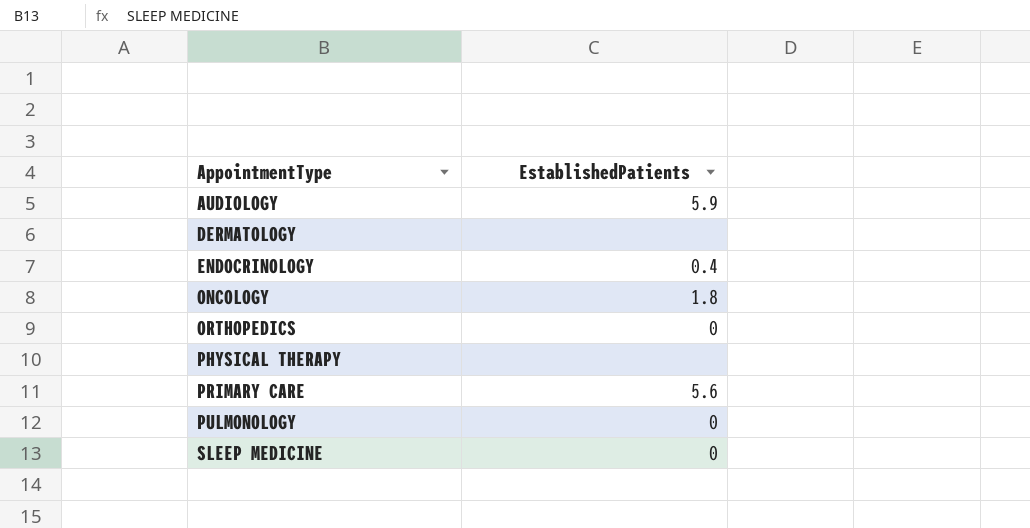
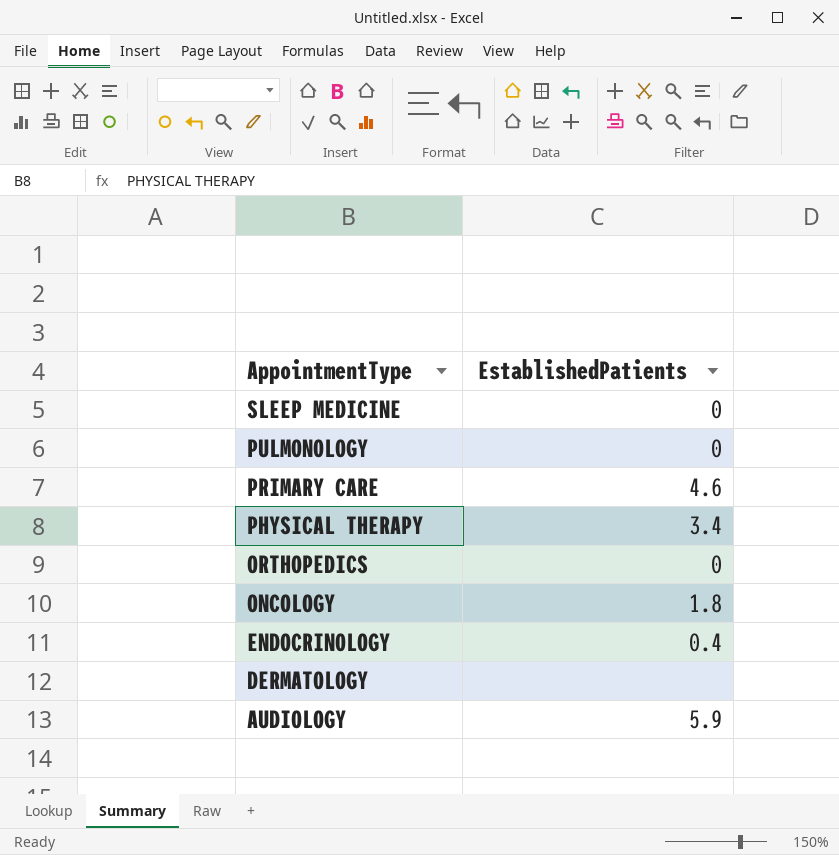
row order: AppointmentType ascending -> AppointmentType descending
PRIMARY CARE | EstablishedPatients: 5.6 -> 4.6
PHYSICAL THERAPY | EstablishedPatients: none -> 3.4

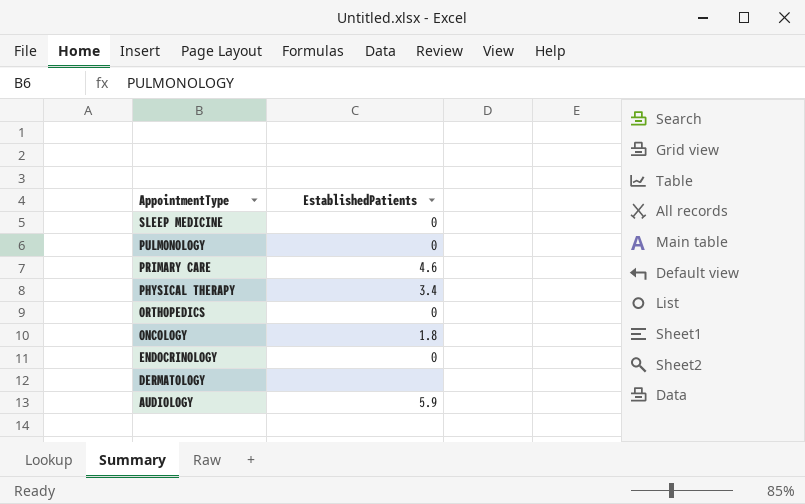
ENDOCRINOLOGY | EstablishedPatients: 0.4 -> 0

